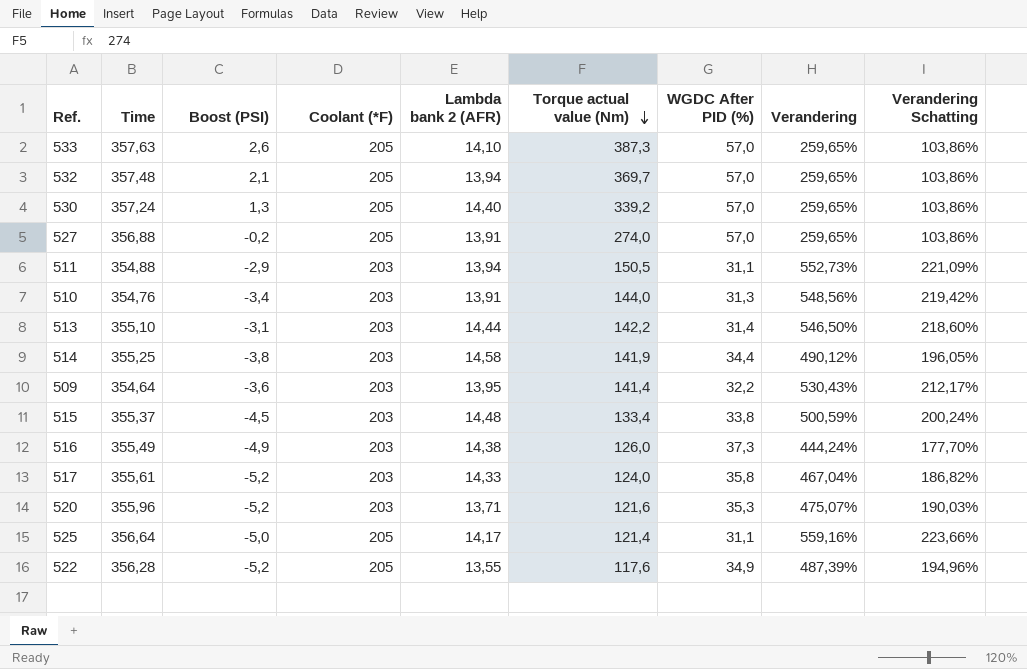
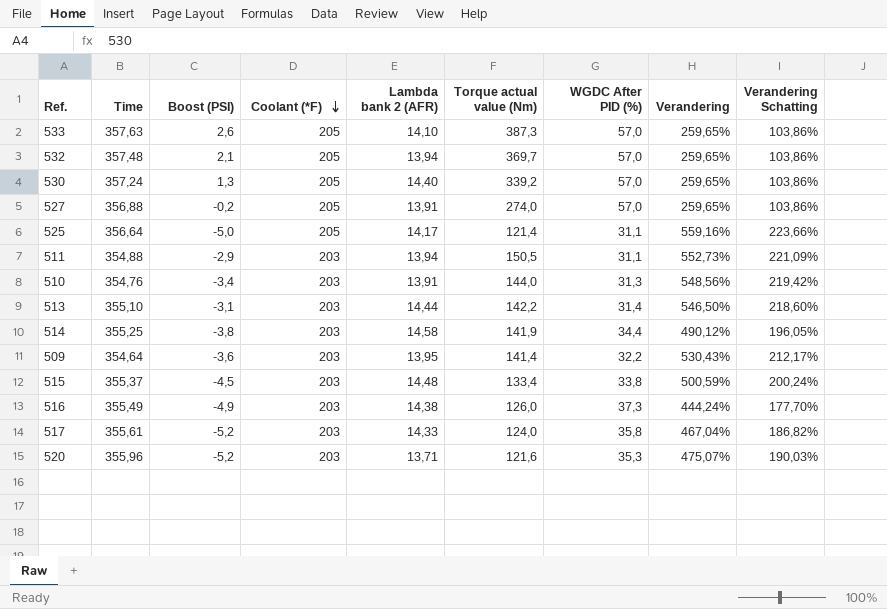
row order: Torque actual value (Nm) descending -> Coolant (*F) descending
row 522: 356,28 | -5,2 | 205 | 13,55 | 117,6 | 34,9 | 487,39% | 194,96% -> none

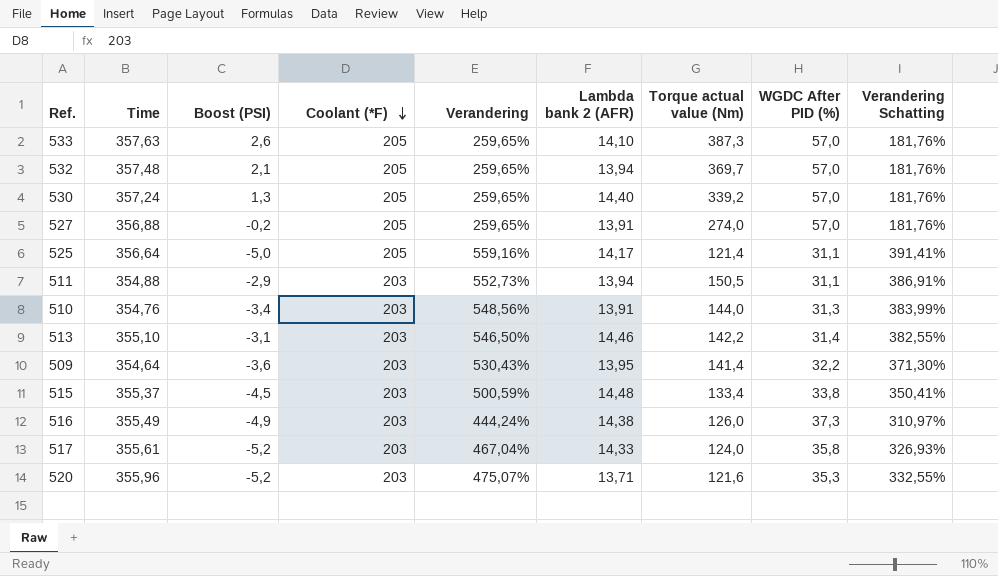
column Verandering | position: 8 -> 5
column Verandering Schatting | formula: [Verandering] * 0,4 -> [Verandering] * 0,7
row 514: 355,25 | -3,8 | 203 | 14,58 | 141,9 | 34,4 | 490,12% | 196,05% -> none
513 | Lambda bank 2 (AFR): 14,44 -> 14,46

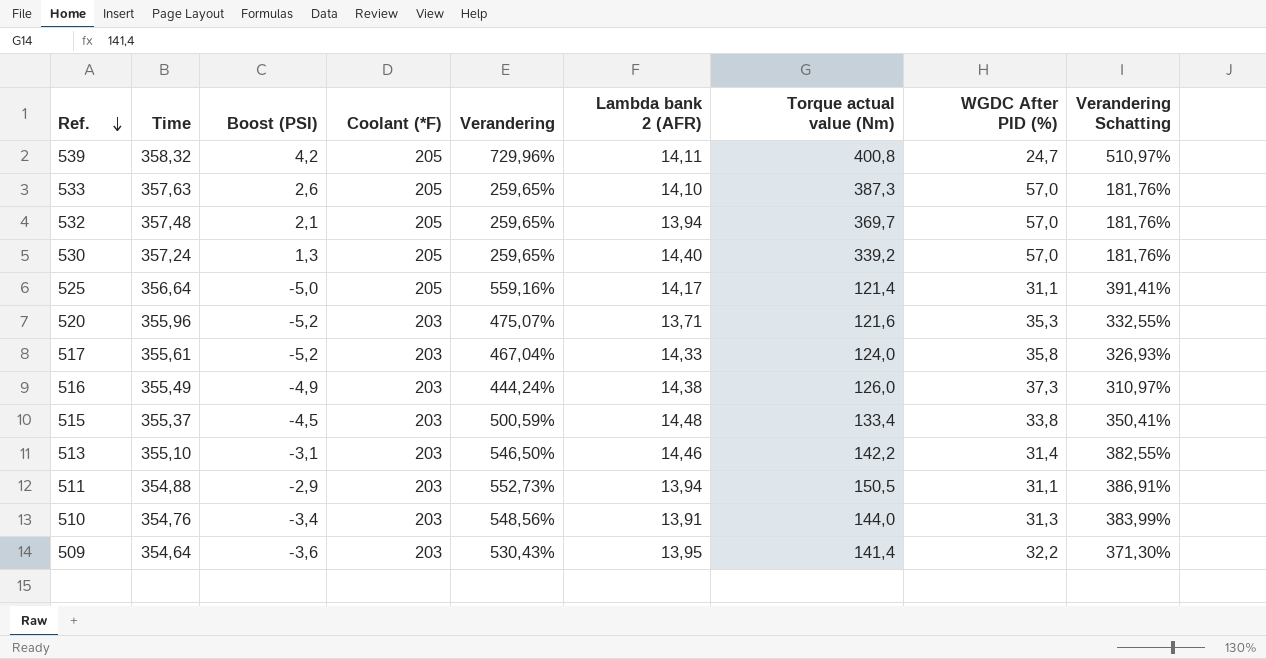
row order: Coolant (*F) descending -> Ref. descending
row 527: 356,88 | -0,2 | 205 | 259,65% | 13,91 | 274,0 | 57,0 | 181,76% -> none
row 539: none -> 358,32 | 4,2 | 205 | 729,96% | 14,11 | 400,8 | 24,7 | 510,97%

